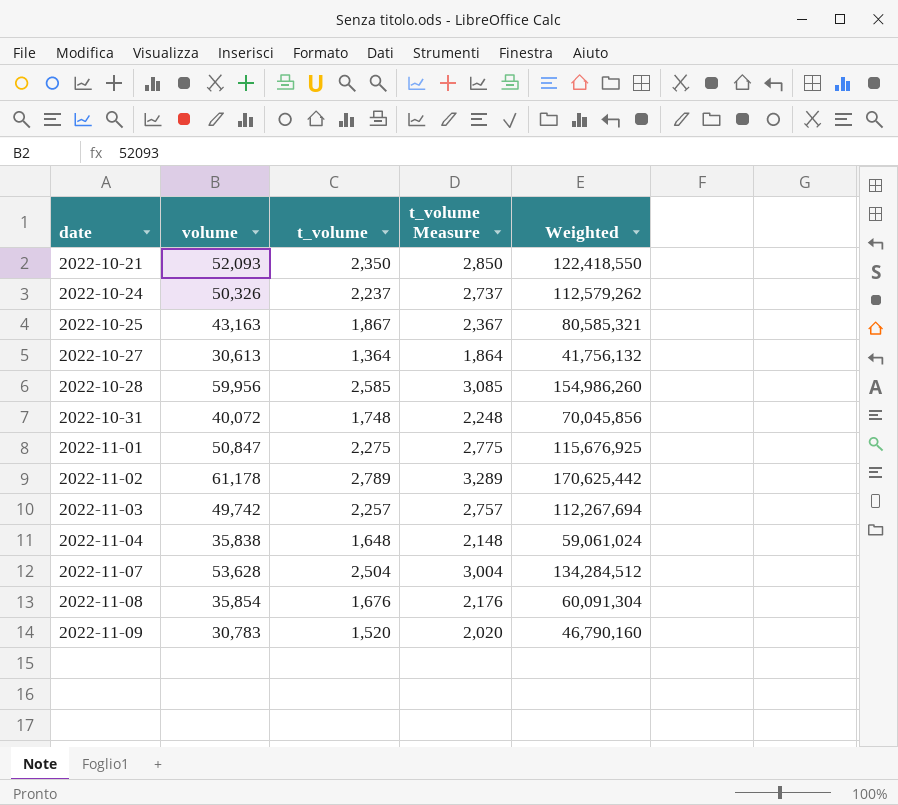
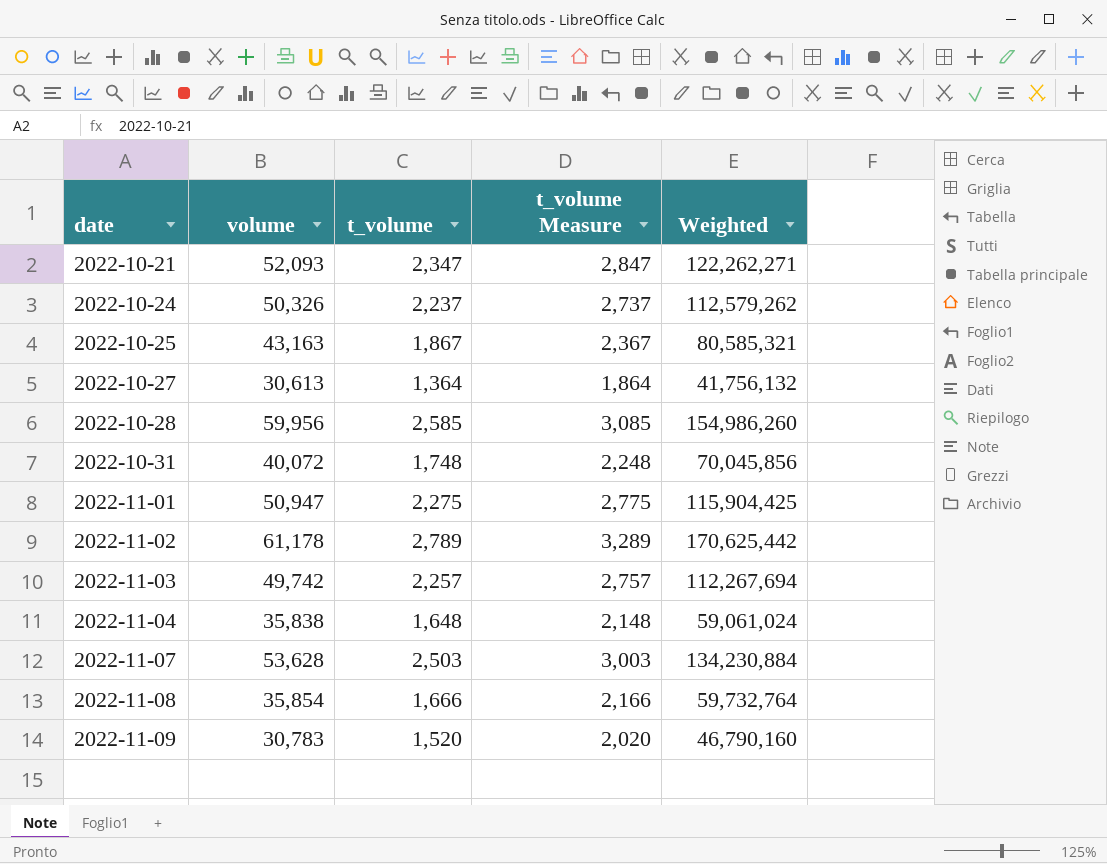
2022-10-21 | t_volume: 2,350 -> 2,347
2022-10-21 | t_volume Measure: 2,850 -> 2,847
2022-10-21 | Weighted: 122,418,550 -> 122,262,271
2022-11-01 | volume: 50,847 -> 50,947
2022-11-01 | Weighted: 115,676,925 -> 115,904,425
2022-11-07 | t_volume: 2,504 -> 2,503
2022-11-07 | t_volume Measure: 3,004 -> 3,003
2022-11-07 | Weighted: 134,284,512 -> 134,230,884
2022-11-08 | t_volume: 1,676 -> 1,666
2022-11-08 | t_volume Measure: 2,176 -> 2,166
2022-11-08 | Weighted: 60,091,304 -> 59,732,764

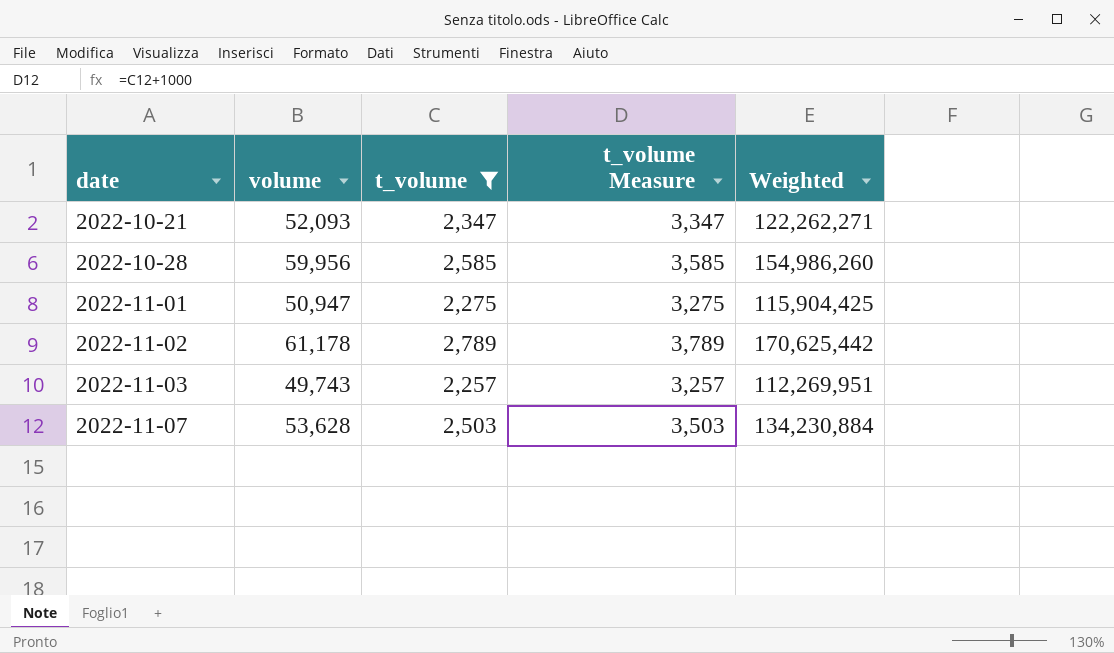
filter: none -> t_volume >= 2,257
column t_volume Measure | formula: [t_volume] + 500 -> [t_volume] + 1000
2022-11-03 | volume: 49,742 -> 49,743
2022-11-03 | Weighted: 112,267,694 -> 112,269,951

